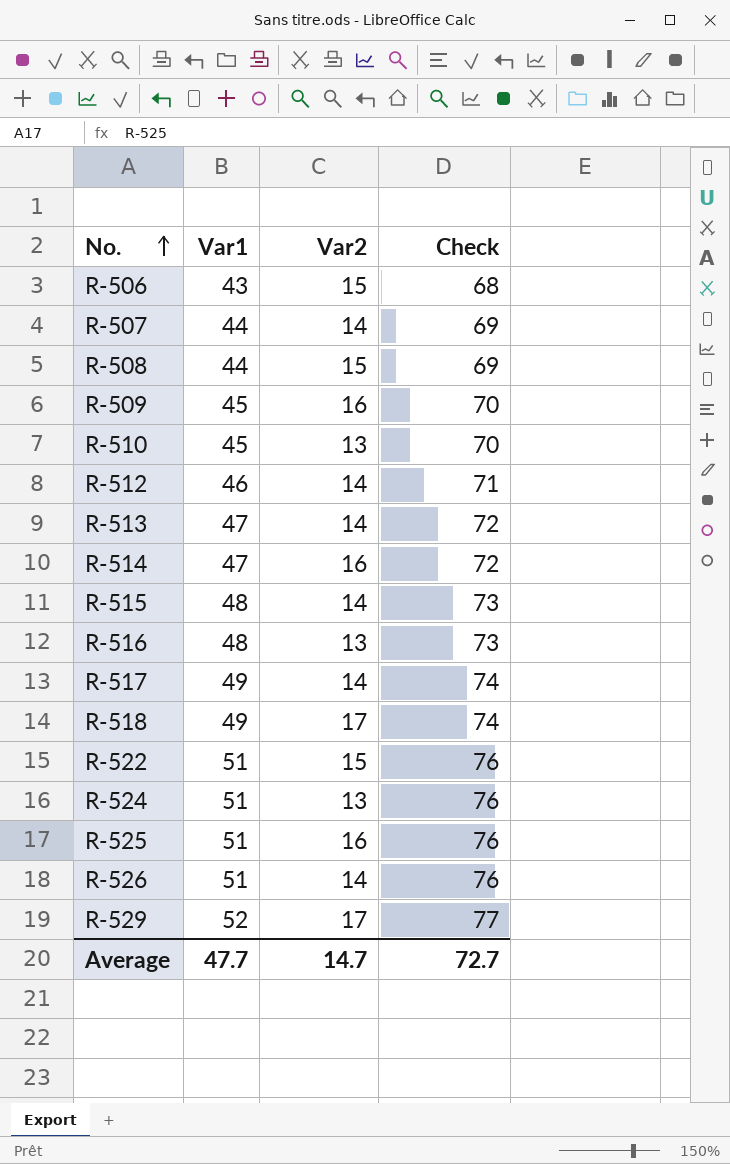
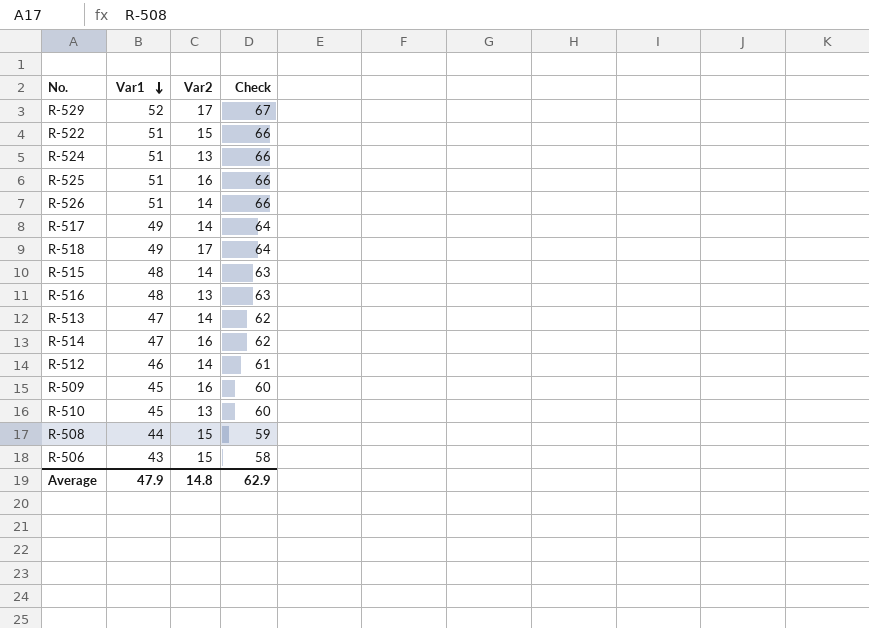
row order: No. ascending -> Var1 descending
column Check | formula: [Var1] + 25 -> [Var1] + 15
row R-507: 44 | 14 | 69 -> none
Average | Var1: 47.7 -> 47.9
Average | Var2: 14.7 -> 14.8
Average | Check: 72.7 -> 62.9

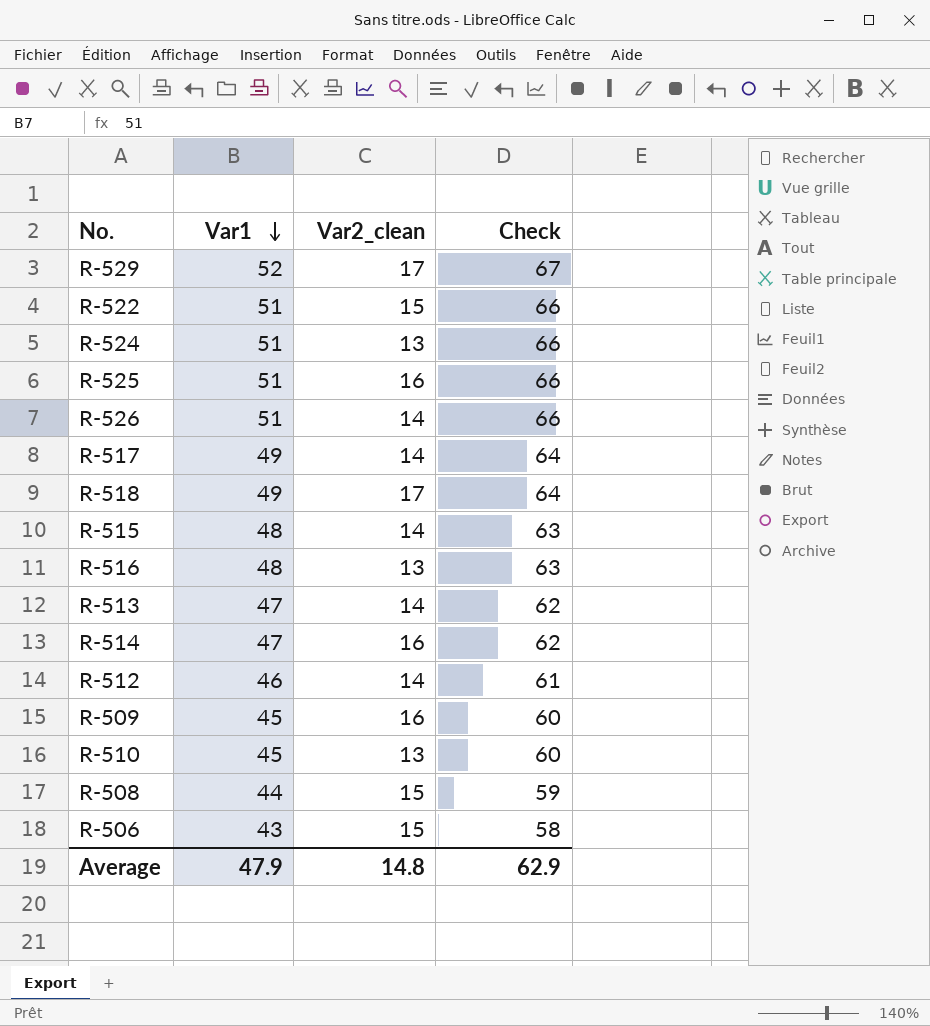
column name: Var2 -> Var2_clean

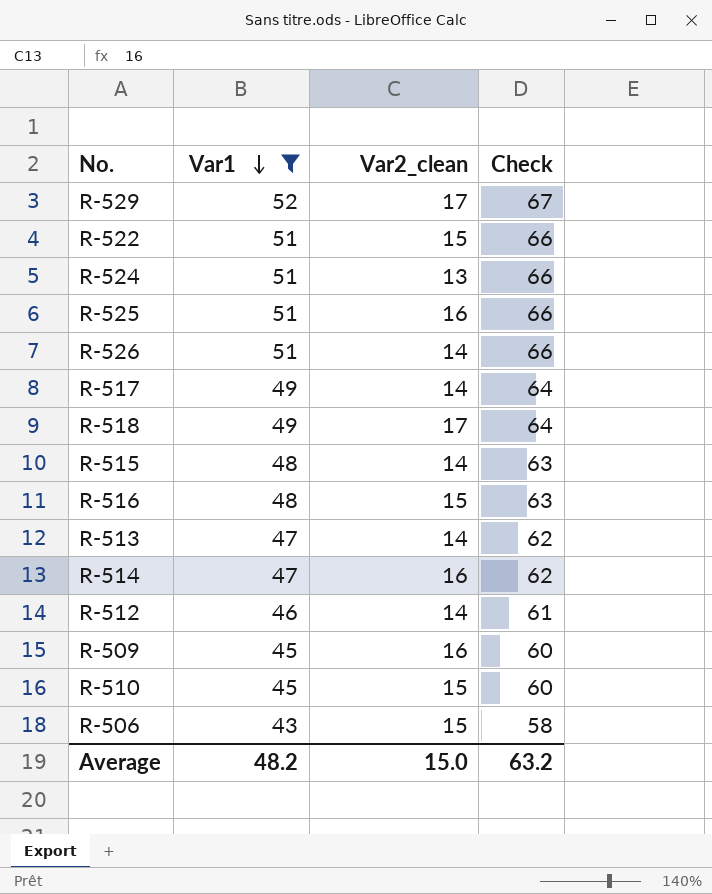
filter: none -> Var1 != 44
R-516 | Var2_clean: 13 -> 15
R-510 | Var2_clean: 13 -> 15
Average | Var1: 47.9 -> 48.2
Average | Var2_clean: 14.8 -> 15.0
Average | Check: 62.9 -> 63.2

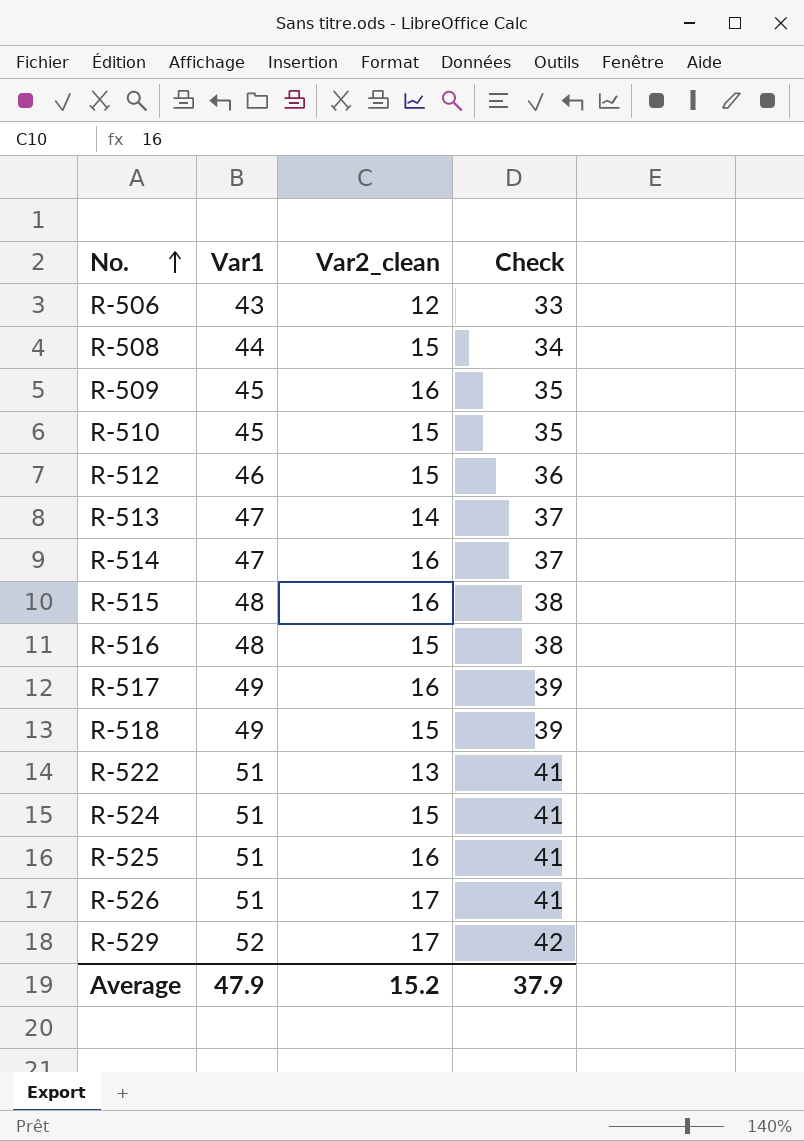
filter: Var1 != 44 -> none
row order: Var1 descending -> No. ascending
column Check | formula: [Var1] + 15 -> [Var1] - 10
R-506 | Var2_clean: 15 -> 12
R-512 | Var2_clean: 14 -> 15
R-515 | Var2_clean: 14 -> 16
R-517 | Var2_clean: 14 -> 16
R-518 | Var2_clean: 17 -> 15
R-522 | Var2_clean: 15 -> 13
R-524 | Var2_clean: 13 -> 15
R-526 | Var2_clean: 14 -> 17
Average | Var1: 48.2 -> 47.9
Average | Var2_clean: 15.0 -> 15.2
Average | Check: 63.2 -> 37.9

